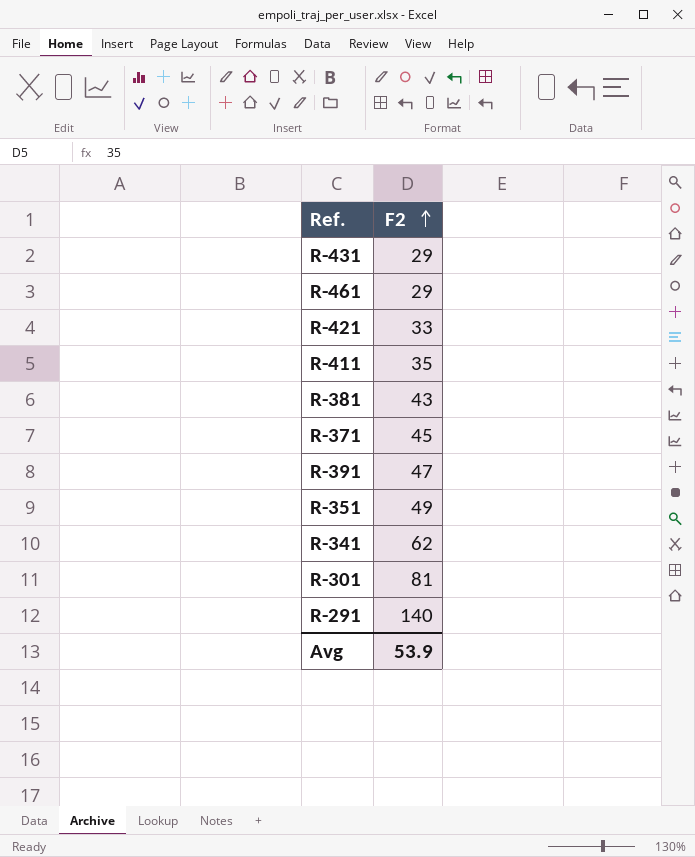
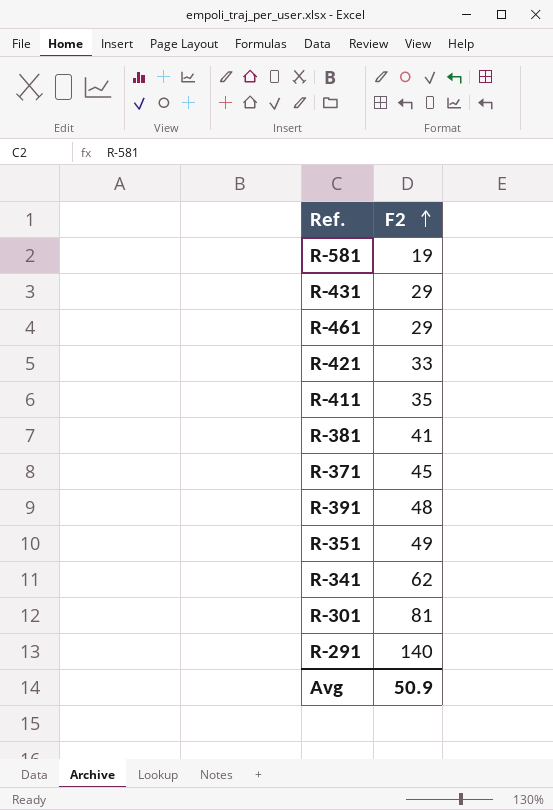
row R-581: none -> 19
R-381 | F2: 43 -> 41
R-391 | F2: 47 -> 48
Avg | F2: 53.9 -> 50.9

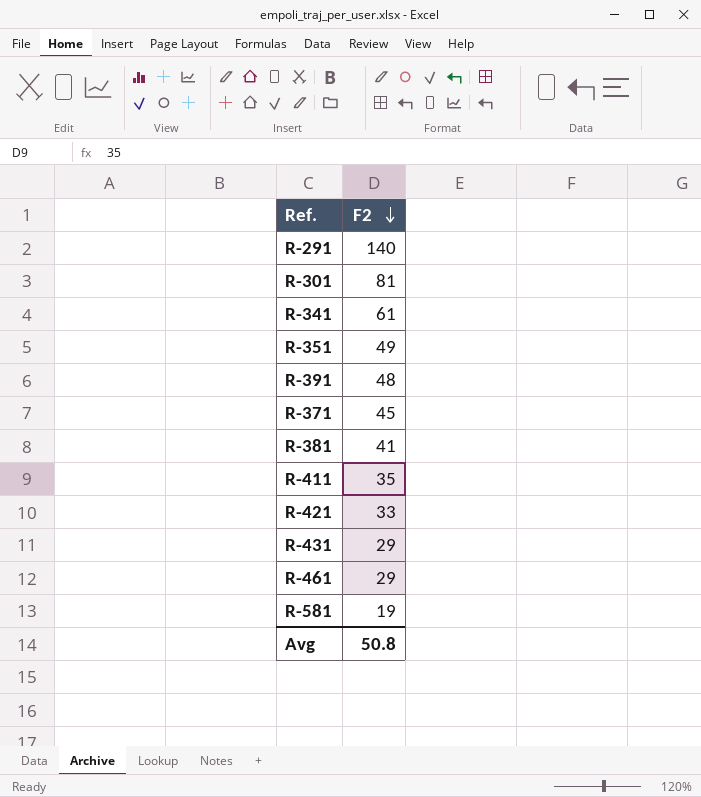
row order: F2 ascending -> F2 descending
R-341 | F2: 62 -> 61
Avg | F2: 50.9 -> 50.8

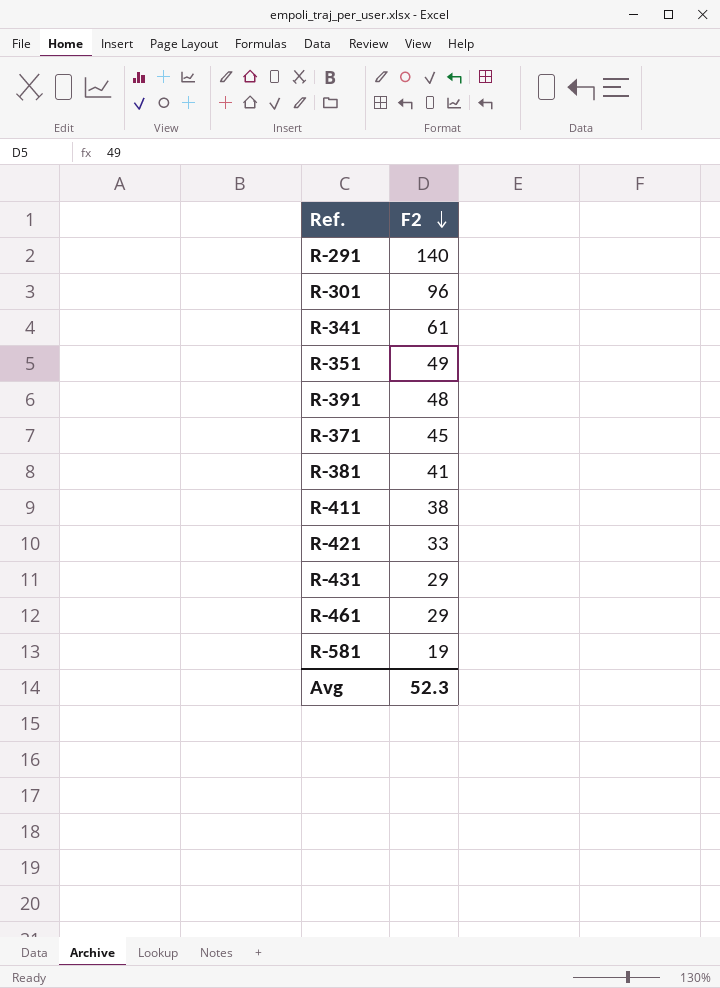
R-301 | F2: 81 -> 96
R-411 | F2: 35 -> 38
Avg | F2: 50.8 -> 52.3

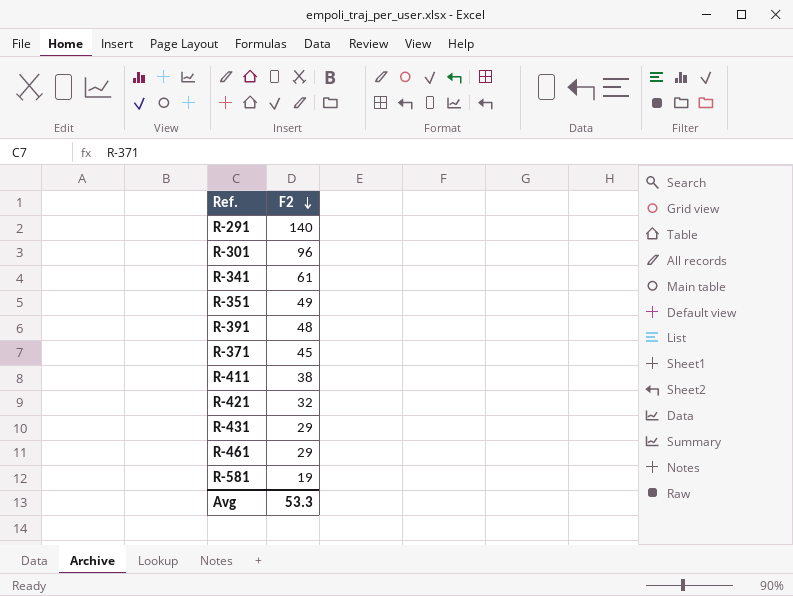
row R-381: 41 -> none
R-421 | F2: 33 -> 32
Avg | F2: 52.3 -> 53.3

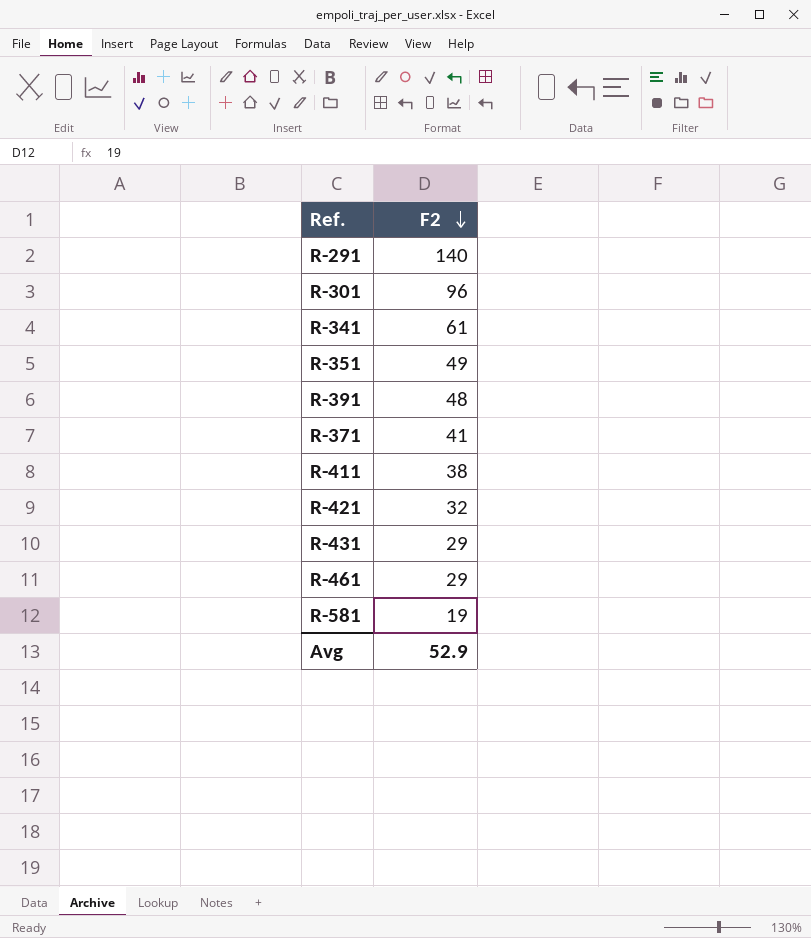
R-371 | F2: 45 -> 41
Avg | F2: 53.3 -> 52.9

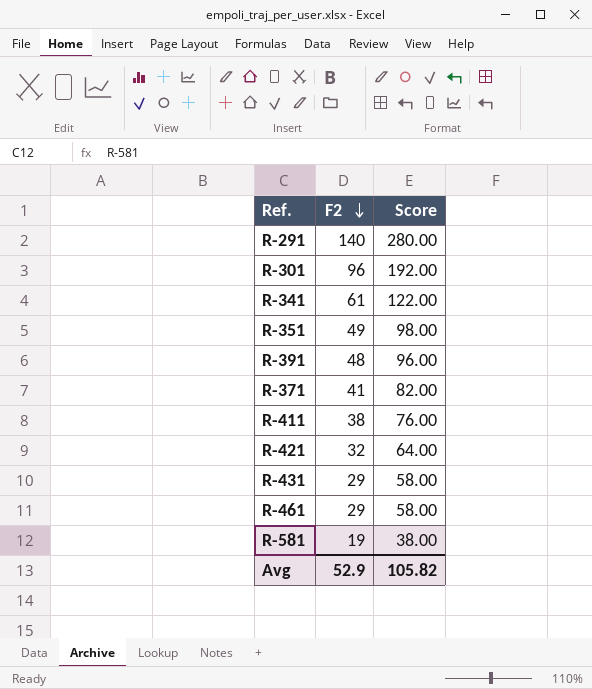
column Score | formula: none -> [F2] * 2

